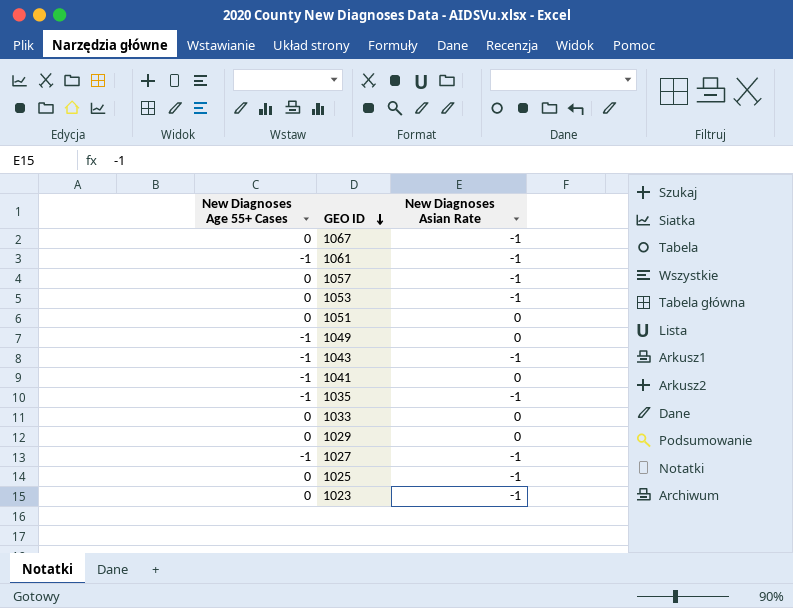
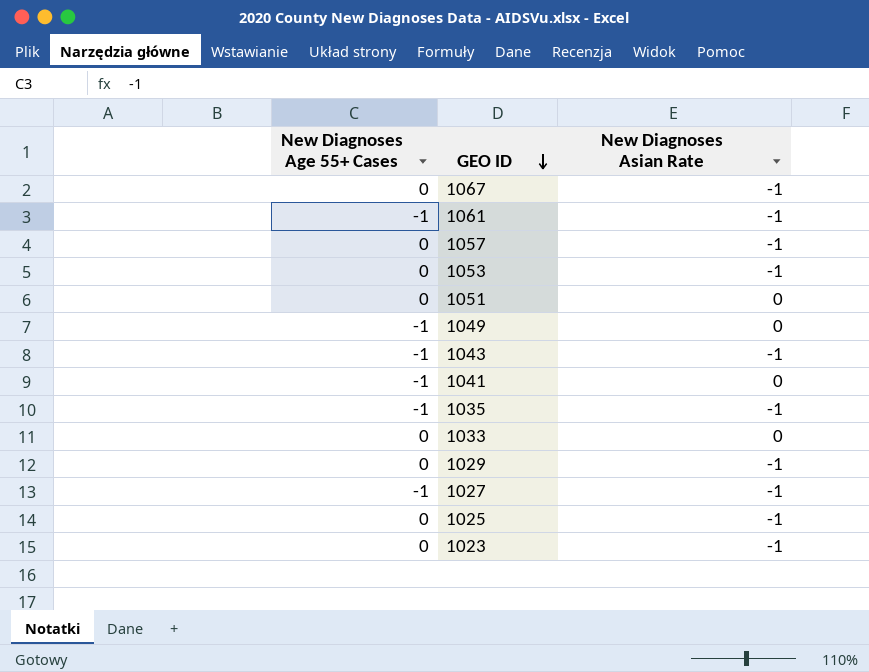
1029 | New Diagnoses Asian Rate: 0 -> -1

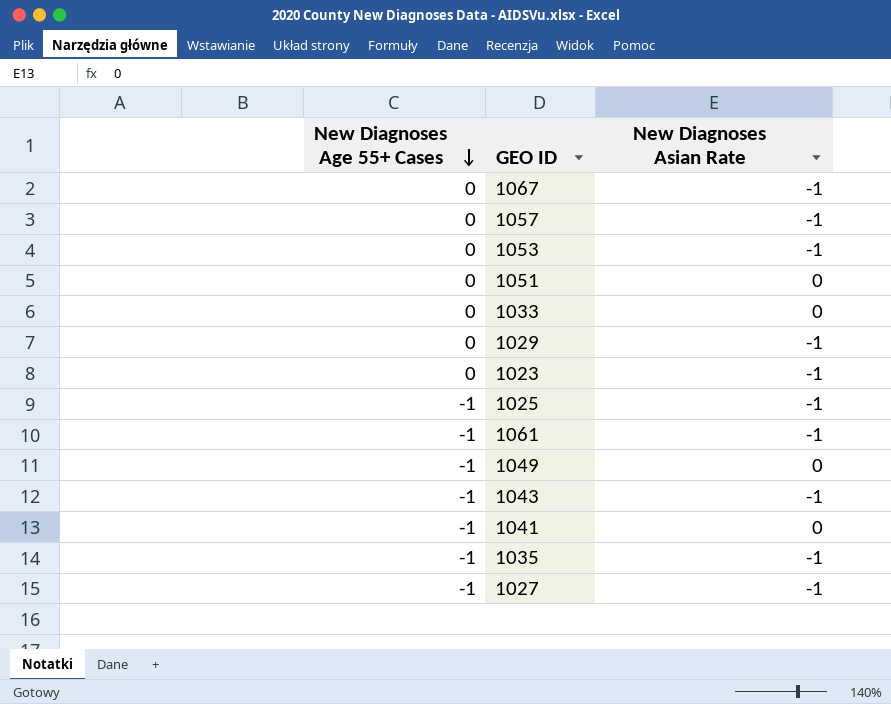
row order: GEO ID descending -> New Diagnoses Age 55+ Cases descending
1025 | New Diagnoses Age 55+ Cases: 0 -> -1

